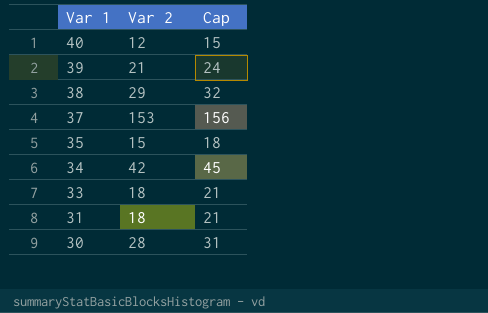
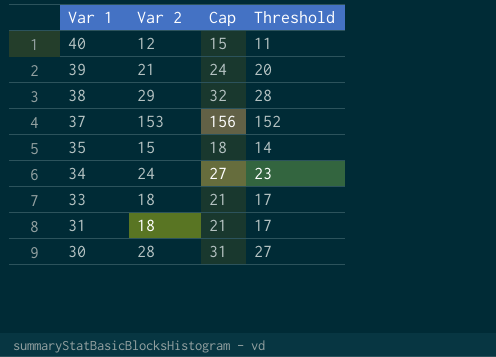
column Threshold | formula: none -> [Var 2] - 1
34 | Var 2: 42 -> 24
34 | Cap: 45 -> 27

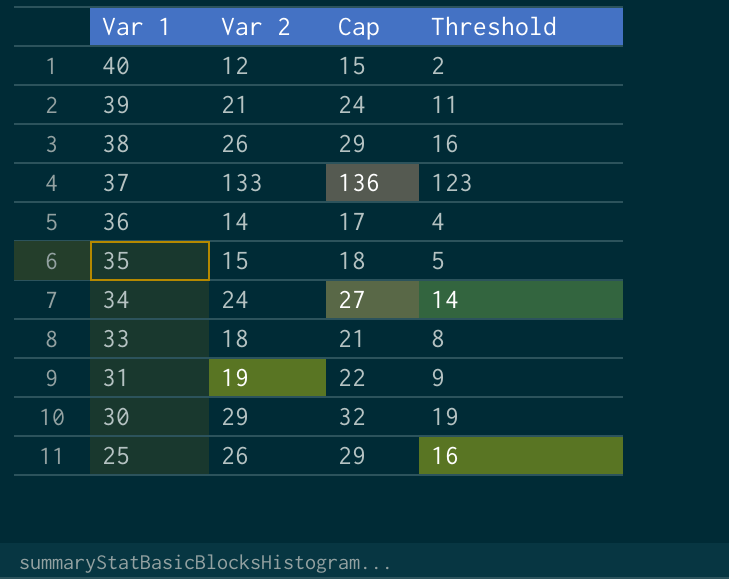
column Threshold | formula: [Var 2] - 1 -> [Var 2] - 10
38 | Var 2: 29 -> 26
38 | Cap: 32 -> 29
37 | Var 2: 153 -> 133
37 | Cap: 156 -> 136
row 36: none -> 14 | 17 | 4
31 | Var 2: 18 -> 19
31 | Cap: 21 -> 22
30 | Var 2: 28 -> 29
30 | Cap: 31 -> 32
row 25: none -> 26 | 29 | 16

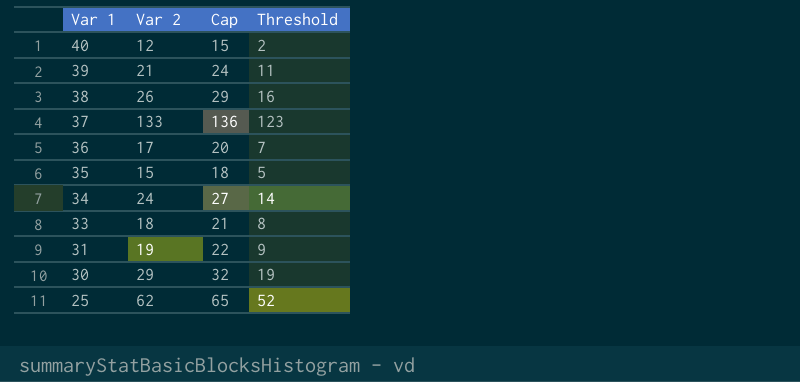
36 | Var 2: 14 -> 17
36 | Cap: 17 -> 20
36 | Threshold: 4 -> 7
25 | Var 2: 26 -> 62
25 | Cap: 29 -> 65
25 | Threshold: 16 -> 52

